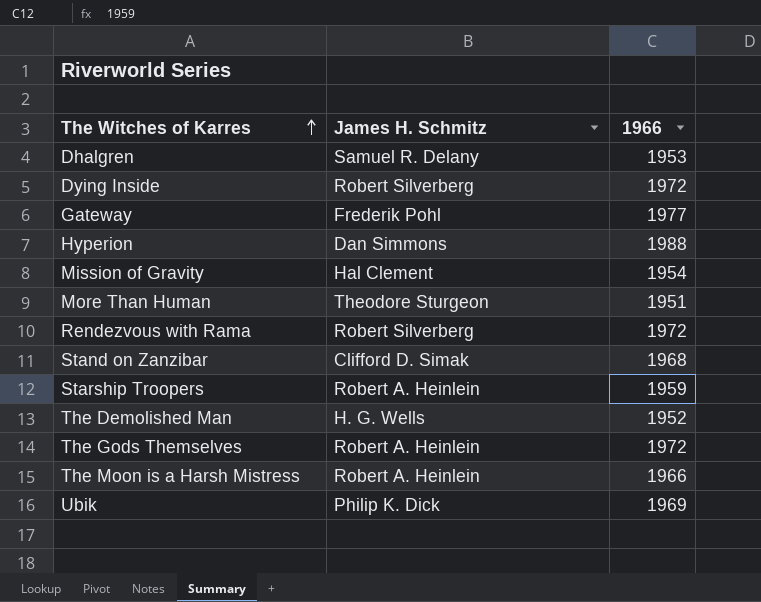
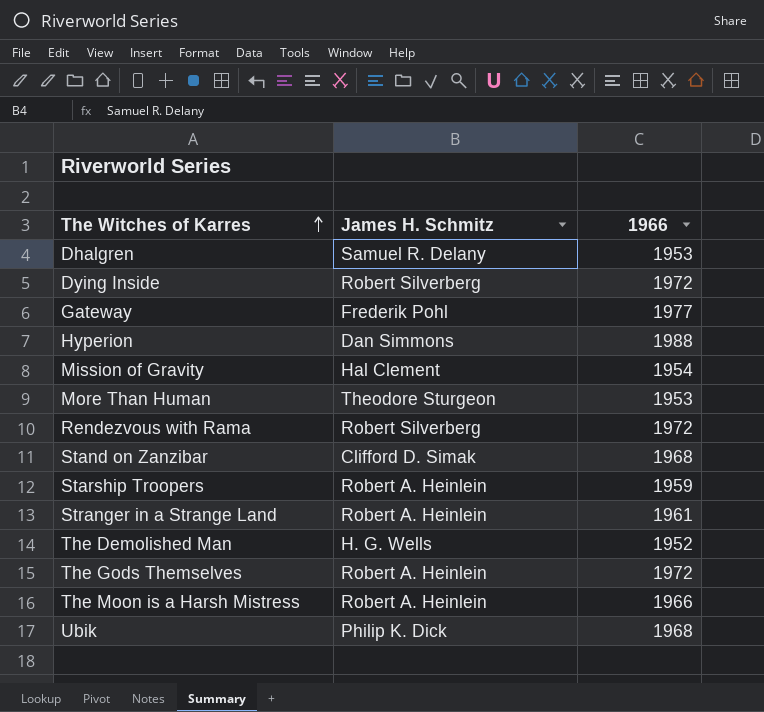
More Than Human | 1966: 1951 -> 1953
row Stranger in a Strange Land: none -> Robert A. Heinlein | 1961
Ubik | 1966: 1969 -> 1968

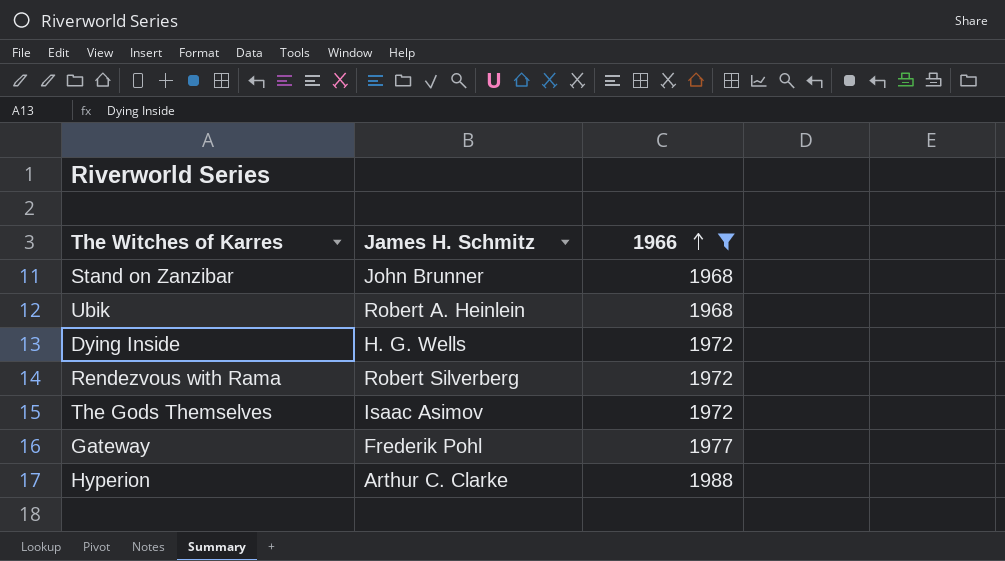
filter: none -> 1966 >= 1968
row order: The Witches of Karres ascending -> 1966 ascending
Stand on Zanzibar | James H. Schmitz: Clifford D. Simak -> John Brunner
Ubik | James H. Schmitz: Philip K. Dick -> Robert A. Heinlein
Dying Inside | James H. Schmitz: Robert Silverberg -> H. G. Wells
The Gods Themselves | James H. Schmitz: Robert A. Heinlein -> Isaac Asimov
Hyperion | James H. Schmitz: Dan Simmons -> Arthur C. Clarke

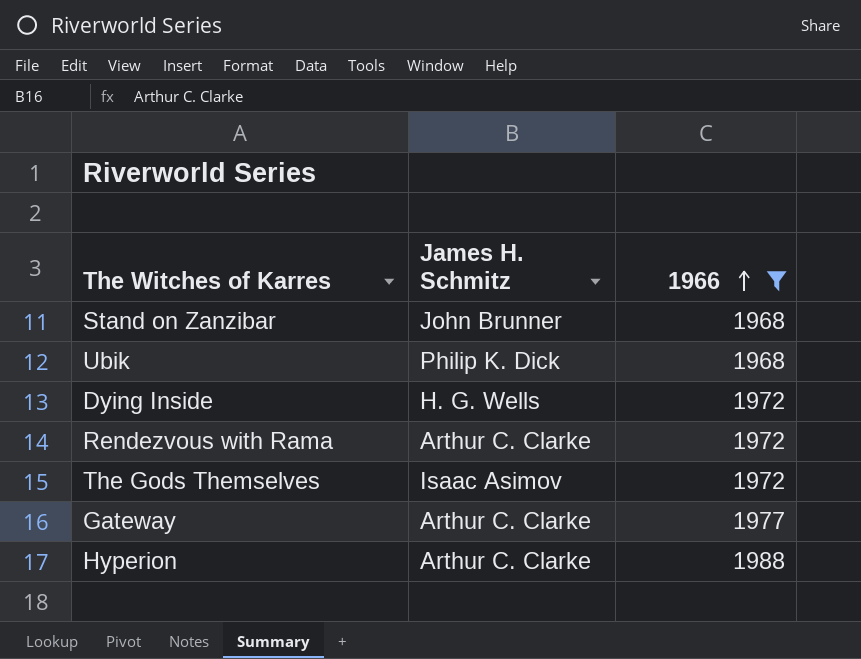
Ubik | James H. Schmitz: Robert A. Heinlein -> Philip K. Dick
Rendezvous with Rama | James H. Schmitz: Robert Silverberg -> Arthur C. Clarke
Gateway | James H. Schmitz: Frederik Pohl -> Arthur C. Clarke

